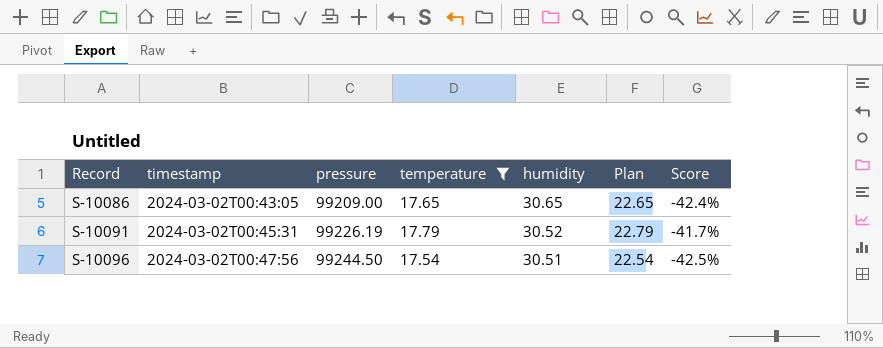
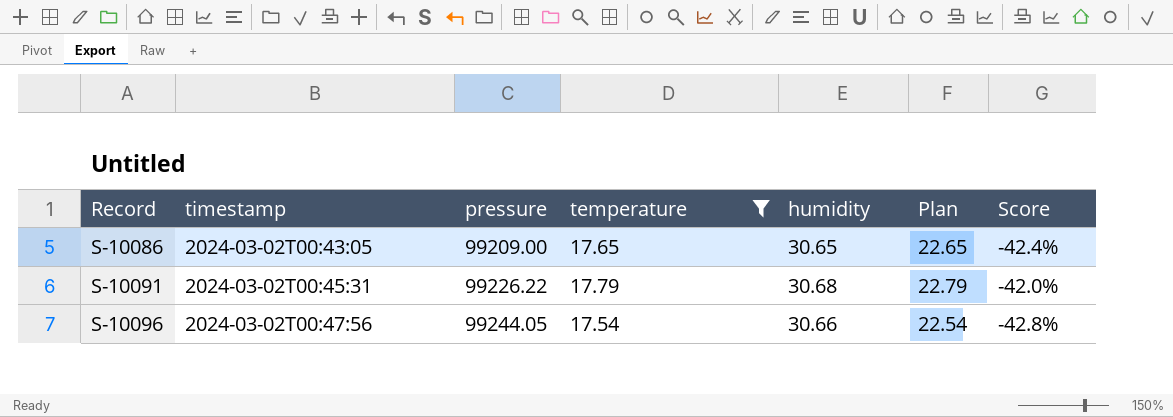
S-10091 | pressure: 99226.19 -> 99226.22
S-10091 | humidity: 30.52 -> 30.68
S-10091 | Score: -41.7% -> -42.0%
S-10096 | pressure: 99244.50 -> 99244.05
S-10096 | humidity: 30.51 -> 30.66
S-10096 | Score: -42.5% -> -42.8%

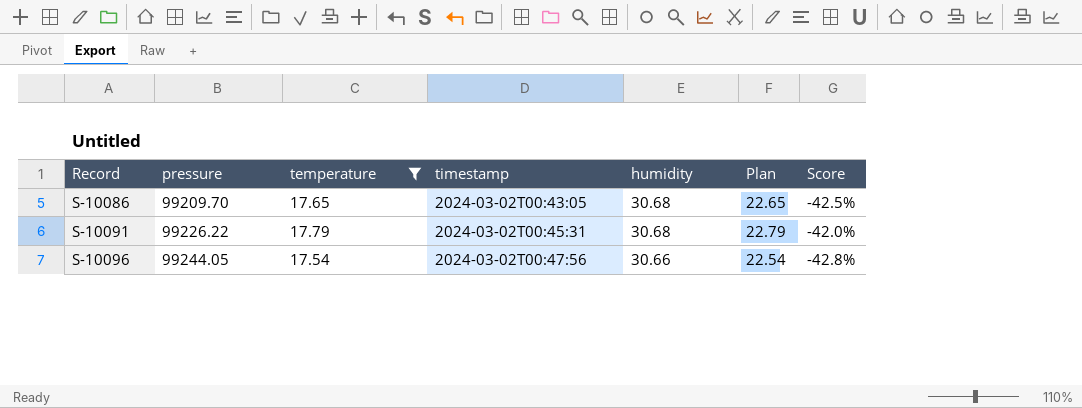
column timestamp | position: 2 -> 4
S-10086 | pressure: 99209.00 -> 99209.70
S-10086 | humidity: 30.65 -> 30.68
S-10086 | Score: -42.4% -> -42.5%

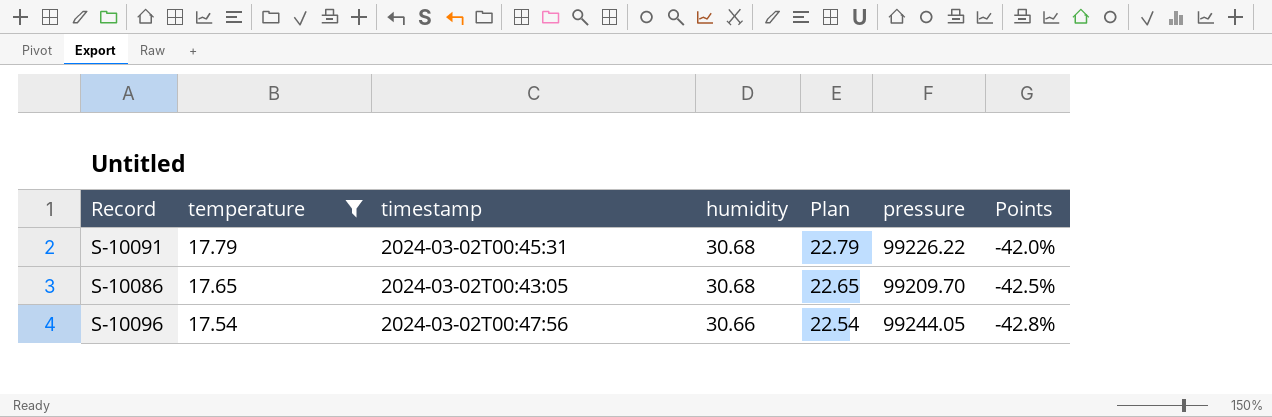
row order: Record ascending -> temperature descending
column pressure | position: 2 -> 6
column name: Score -> Points

